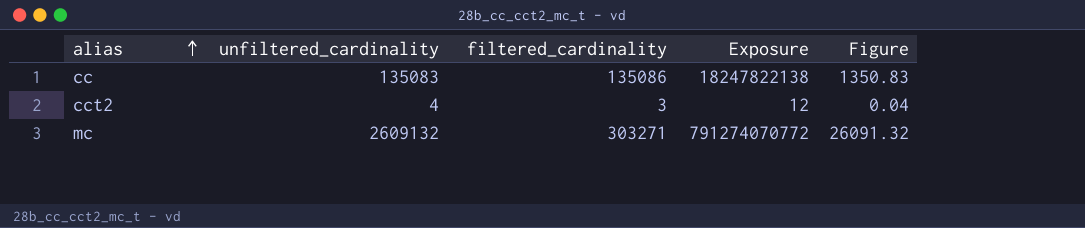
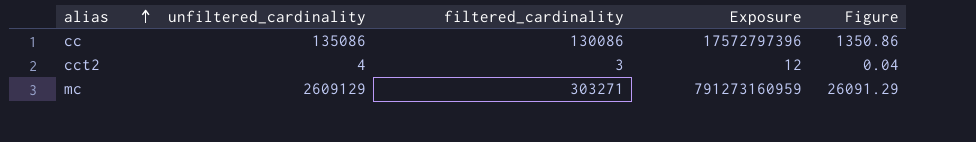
cc | unfiltered_cardinality: 135083 -> 135086
cc | filtered_cardinality: 135086 -> 130086
cc | Exposure: 18247822138 -> 17572797396
cc | Figure: 1350.83 -> 1350.86
mc | unfiltered_cardinality: 2609132 -> 2609129
mc | Exposure: 791274070772 -> 791273160959
mc | Figure: 26091.32 -> 26091.29

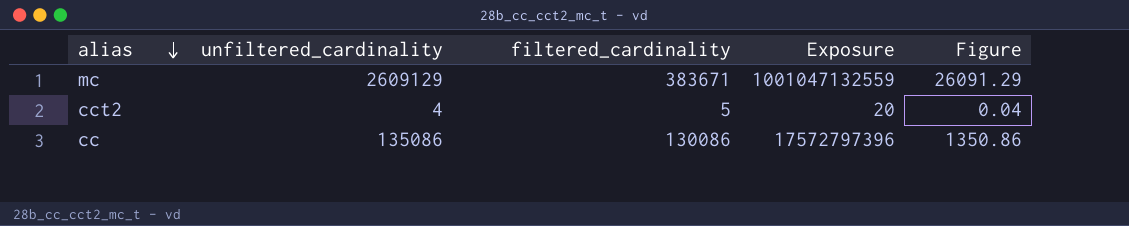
row order: alias ascending -> alias descending
mc | filtered_cardinality: 303271 -> 383671
mc | Exposure: 791273160959 -> 1001047132559
cct2 | filtered_cardinality: 3 -> 5
cct2 | Exposure: 12 -> 20

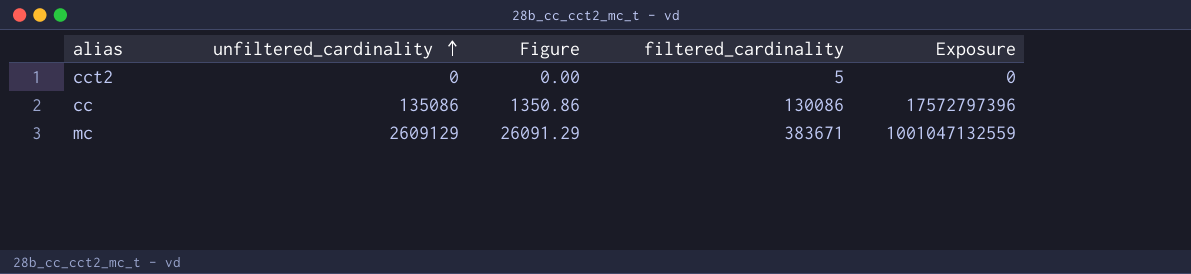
row order: alias descending -> unfiltered_cardinality ascending
column Figure | position: 5 -> 3
cct2 | unfiltered_cardinality: 4 -> 0
cct2 | Figure: 0.04 -> 0.00
cct2 | Exposure: 20 -> 0

